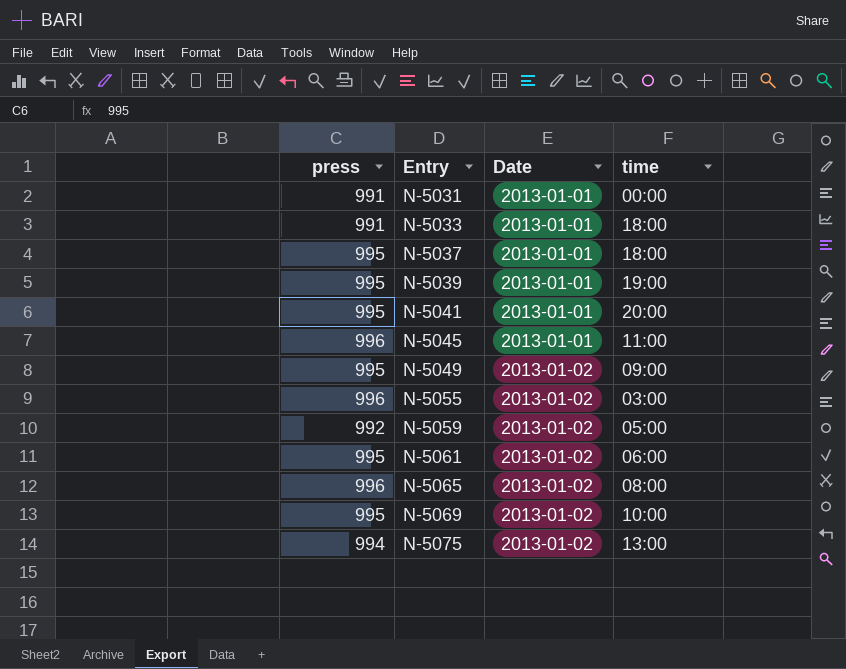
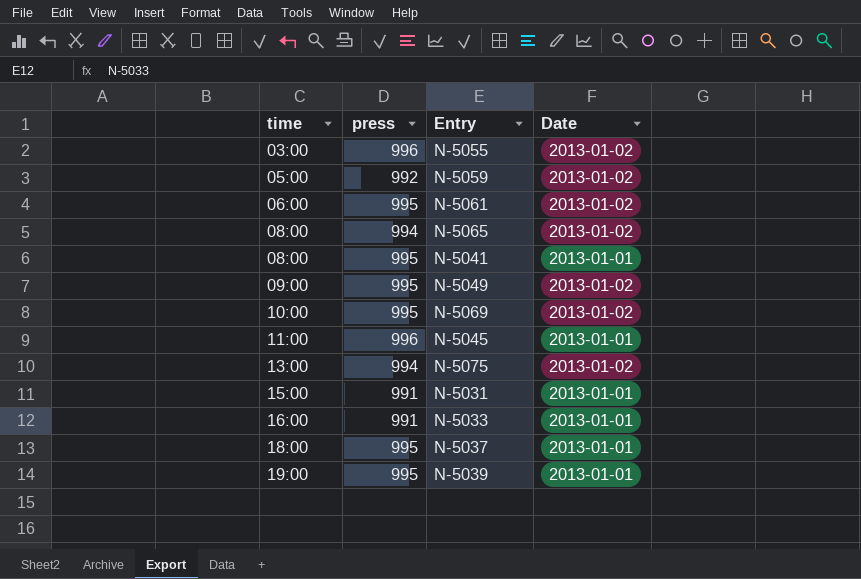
row order: Entry ascending -> time ascending
column time | position: 4 -> 1
N-5065 | press: 996 -> 994
N-5041 | time: 20:00 -> 08:00
N-5031 | time: 00:00 -> 15:00
N-5033 | time: 18:00 -> 16:00

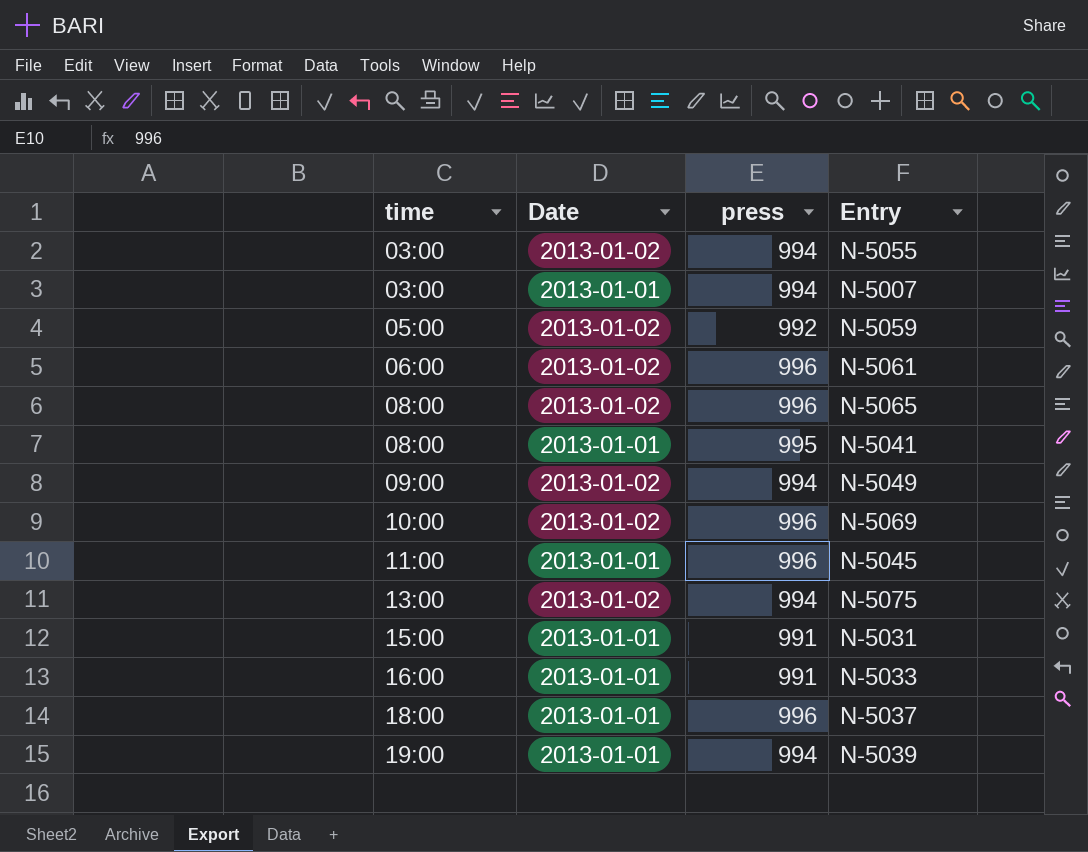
column Date | position: 4 -> 2
N-5055 | press: 996 -> 994
row N-5007: none -> 03:00 | 2013-01-01 | 994
N-5061 | press: 995 -> 996
N-5065 | press: 994 -> 996
N-5049 | press: 995 -> 994
N-5069 | press: 995 -> 996
N-5037 | press: 995 -> 996
N-5039 | press: 995 -> 994

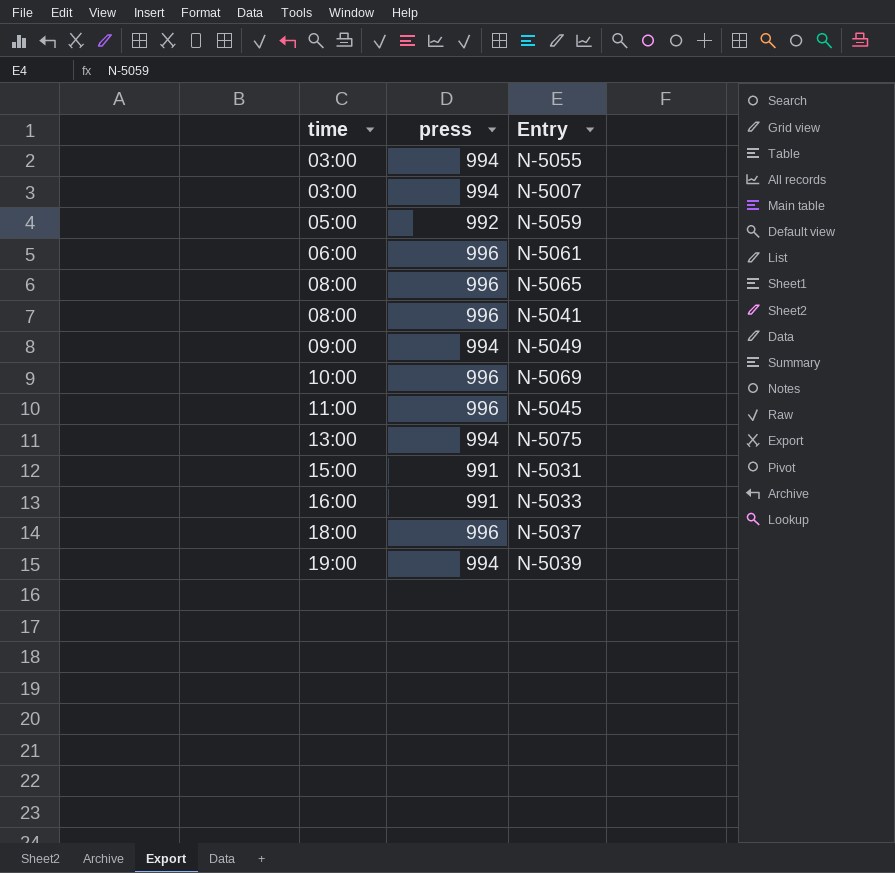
column Date | position: 2 -> none
N-5041 | press: 995 -> 996

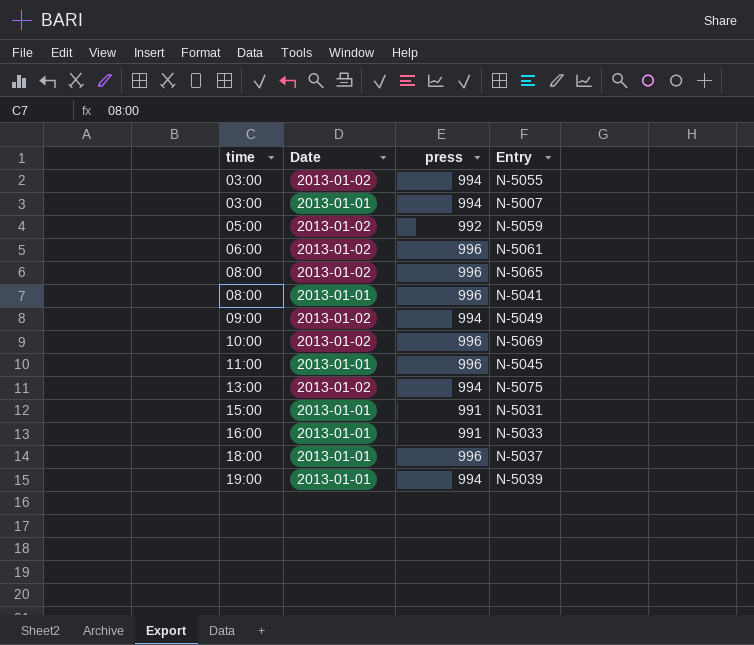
column Date | position: none -> 2

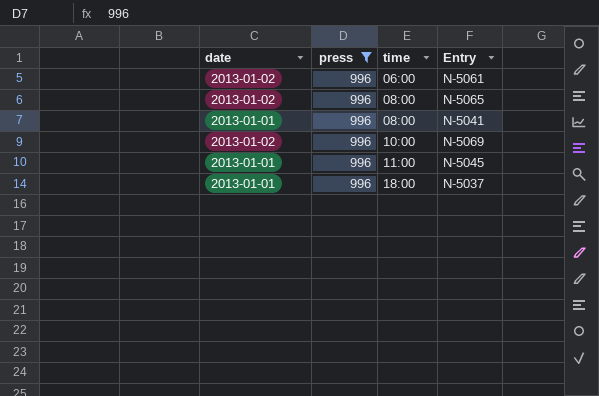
filter: none -> press = 996
column name: Date -> date
column time | position: 1 -> 3

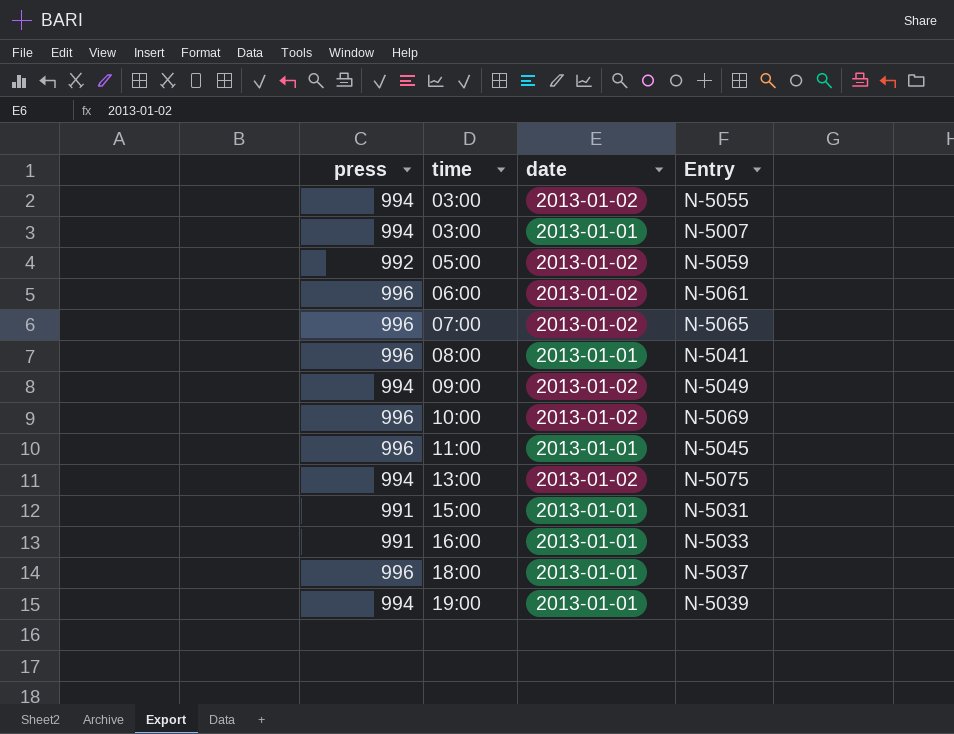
filter: press = 996 -> none
column date | position: 1 -> 3
N-5065 | time: 08:00 -> 07:00

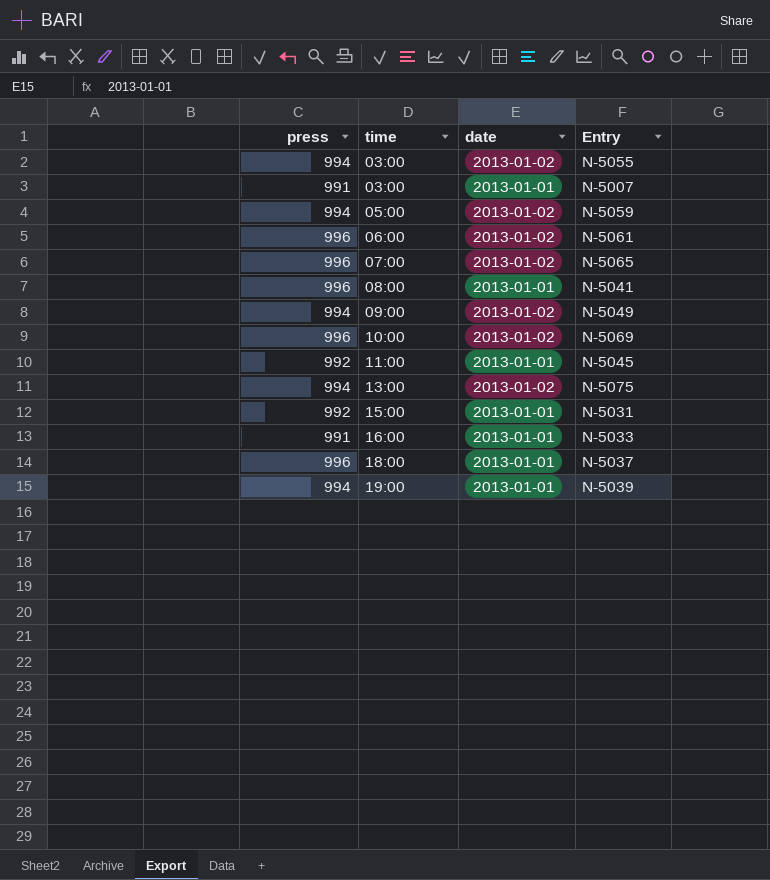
N-5007 | press: 994 -> 991
N-5059 | press: 992 -> 994
N-5045 | press: 996 -> 992
N-5031 | press: 991 -> 992

